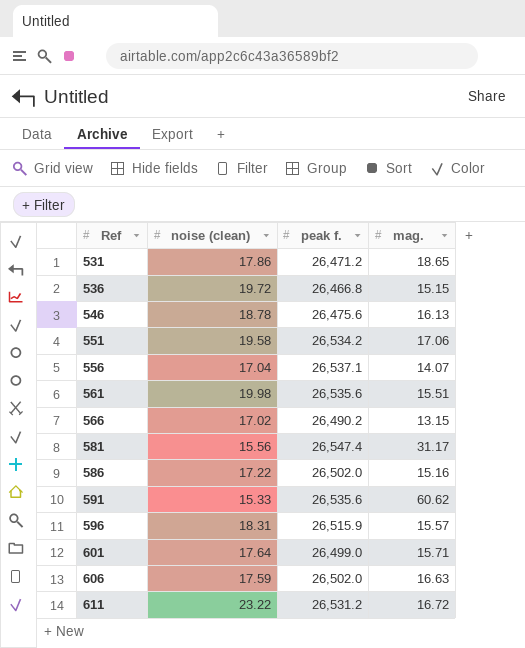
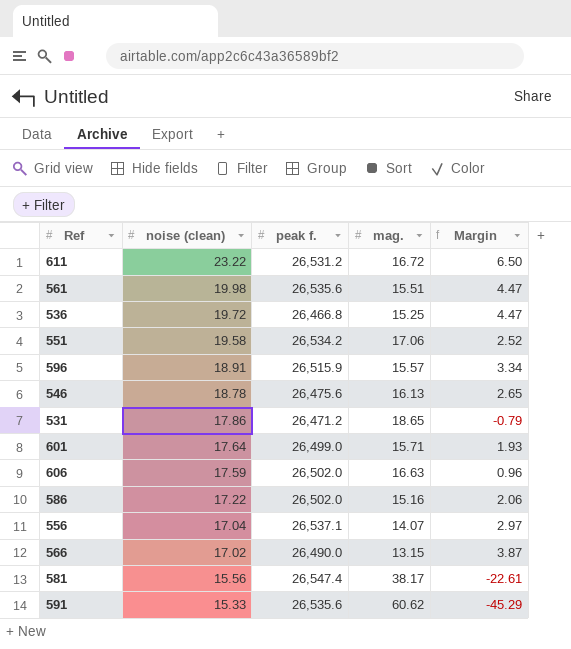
row order: Ref ascending -> noise (clean) descending
column Margin | formula: none -> [noise (clean)] - [mag.]
536 | mag.: 15.15 -> 15.25
596 | noise (clean): 18.31 -> 18.91
566 | peak f.: 26,490.2 -> 26,490.0
581 | mag.: 31.17 -> 38.17

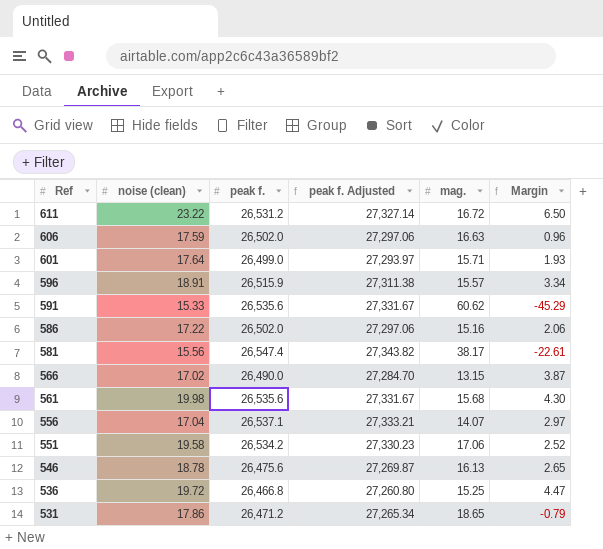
row order: noise (clean) descending -> Ref descending
column peak f. Adjusted | formula: none -> [peak f.] * 1.03
561 | mag.: 15.51 -> 15.68
561 | Margin: 4.47 -> 4.30

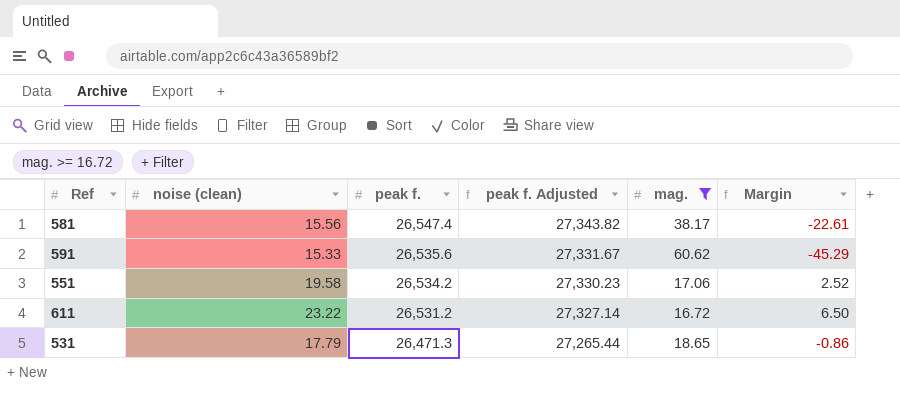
filter: none -> mag. >= 16.72
row order: Ref descending -> peak f. descending
531 | noise (clean): 17.86 -> 17.79
531 | peak f.: 26,471.2 -> 26,471.3
531 | peak f. Adjusted: 27,265.34 -> 27,265.44
531 | Margin: -0.79 -> -0.86

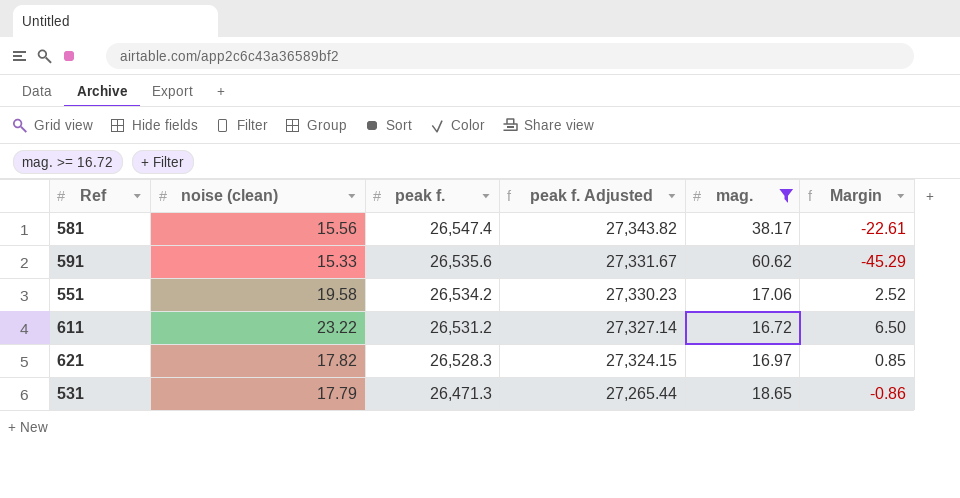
row 621: none -> 17.82 | 26,528.3 | 27,324.15 | 16.97 | 0.85

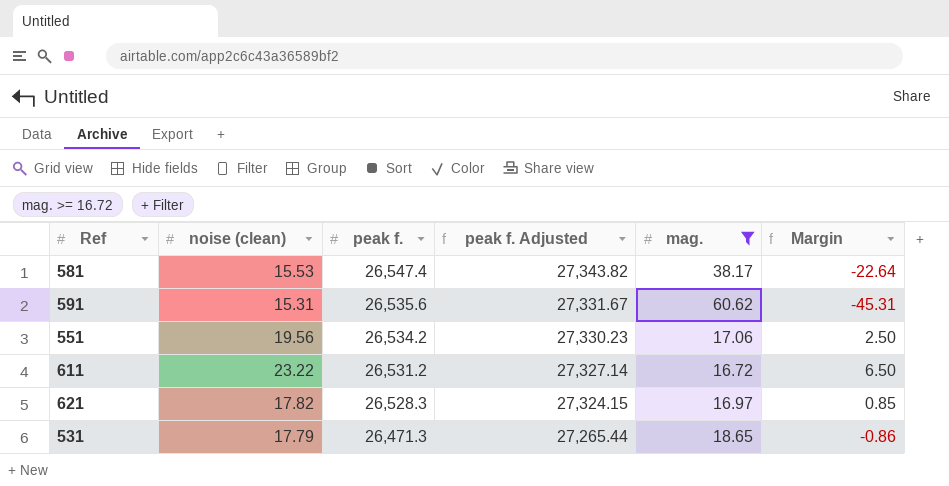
581 | noise (clean): 15.56 -> 15.53
581 | Margin: -22.61 -> -22.64
591 | noise (clean): 15.33 -> 15.31
591 | Margin: -45.29 -> -45.31
551 | noise (clean): 19.58 -> 19.56
551 | Margin: 2.52 -> 2.50

